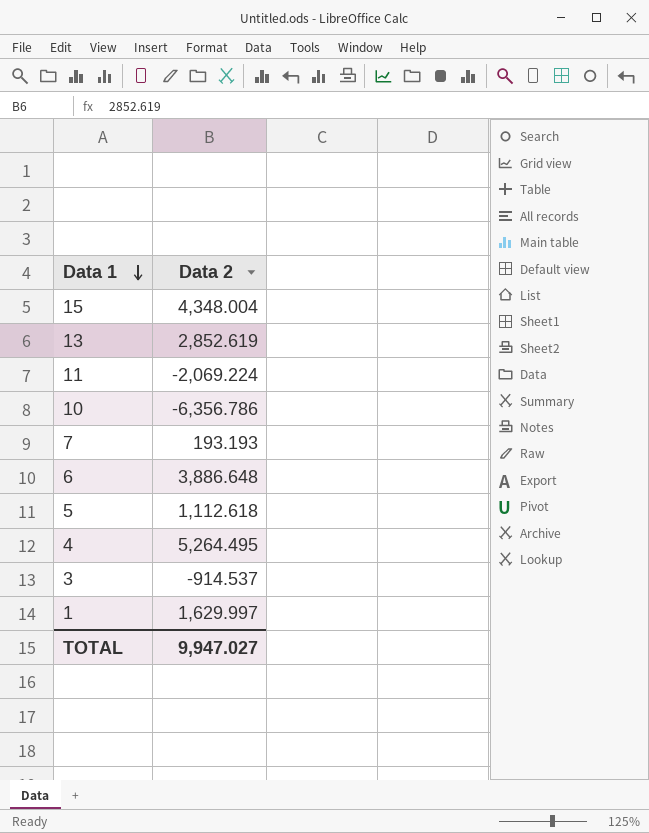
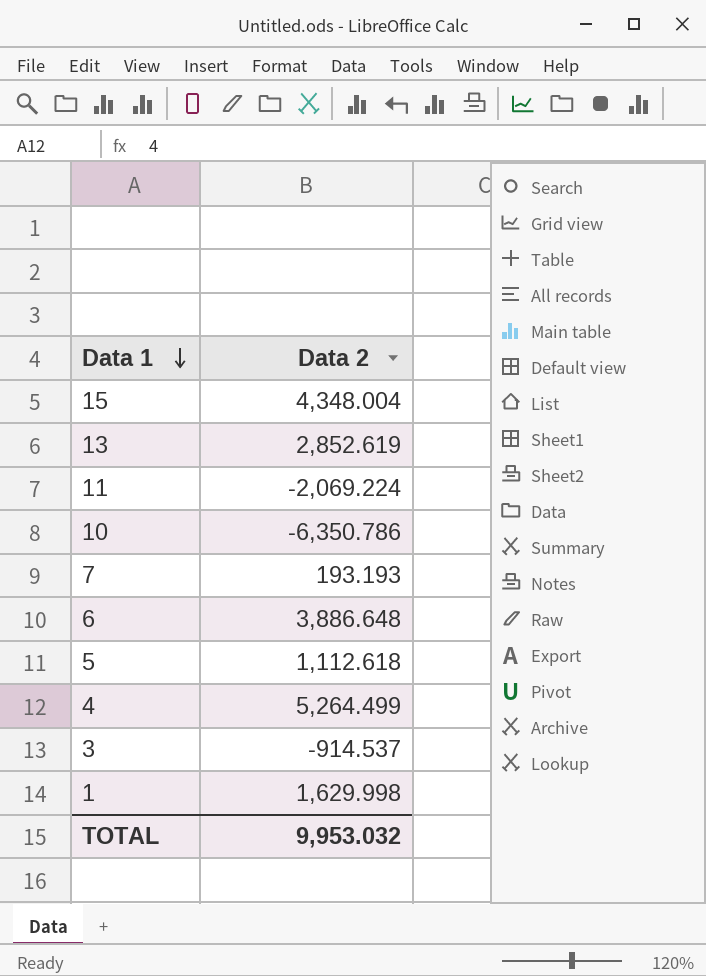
10 | Data 2: -6,356.786 -> -6,350.786
4 | Data 2: 5,264.495 -> 5,264.499
1 | Data 2: 1,629.997 -> 1,629.998
TOTAL | Data 2: 9,947.027 -> 9,953.032

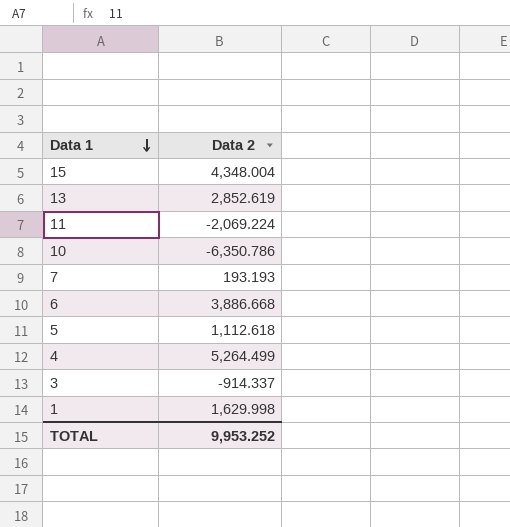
6 | Data 2: 3,886.648 -> 3,886.668
3 | Data 2: -914.537 -> -914.337
TOTAL | Data 2: 9,953.032 -> 9,953.252

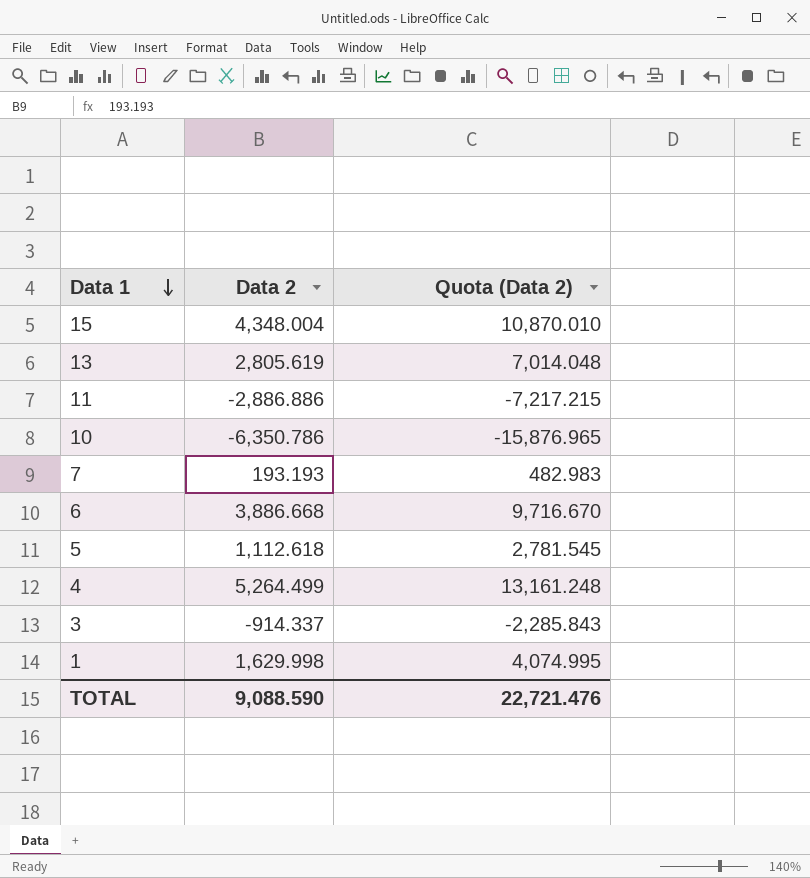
column Quota (Data 2) | formula: none -> [Data 2] * 2.5
13 | Data 2: 2,852.619 -> 2,805.619
11 | Data 2: -2,069.224 -> -2,886.886
TOTAL | Data 2: 9,953.252 -> 9,088.590

